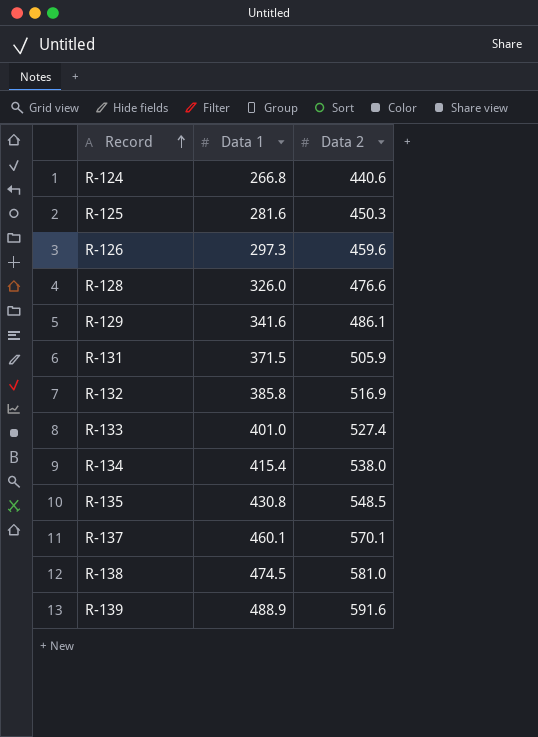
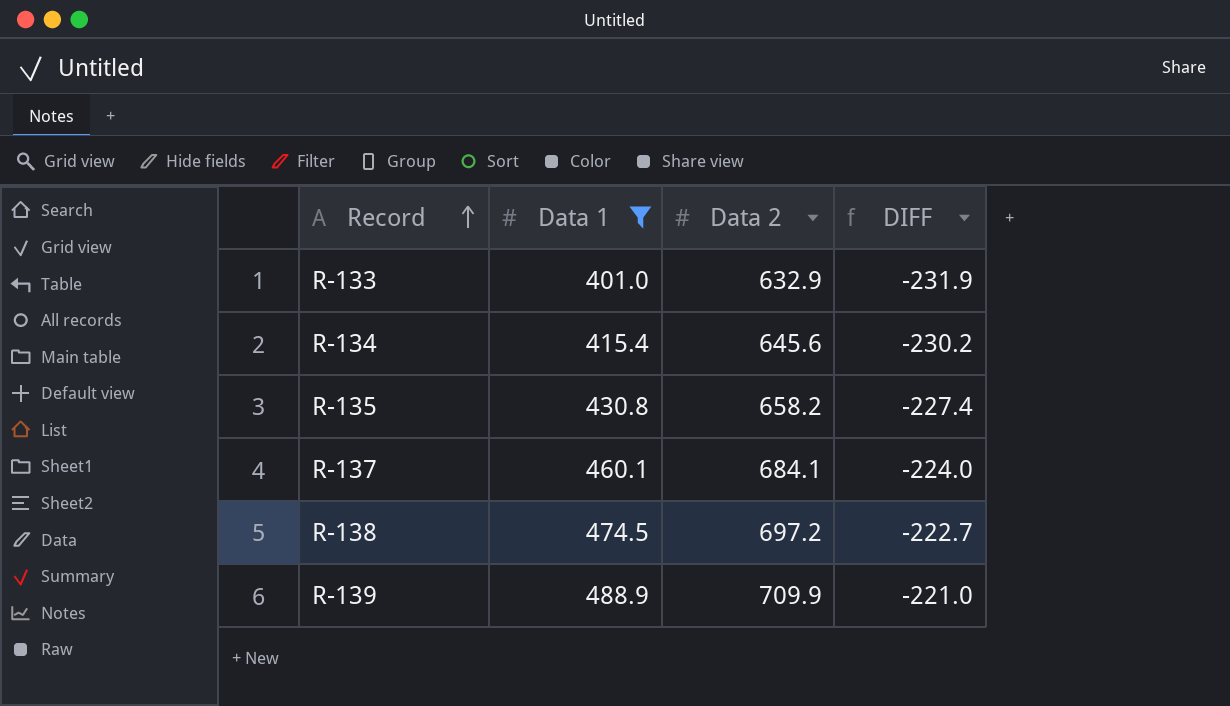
filter: none -> Data 1 >= 401.0
column DIFF | formula: none -> [Data 1] - [Data 2]
R-133 | Data 2: 527.4 -> 632.9
R-134 | Data 2: 538.0 -> 645.6
R-135 | Data 2: 548.5 -> 658.2
R-137 | Data 2: 570.1 -> 684.1
R-138 | Data 2: 581.0 -> 697.2
R-139 | Data 2: 591.6 -> 709.9

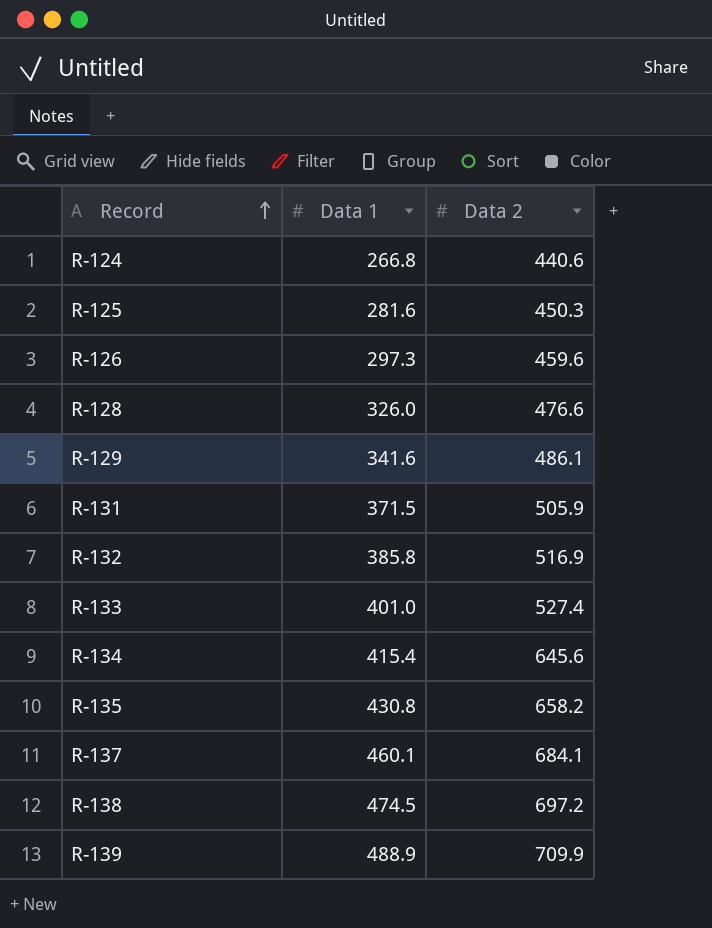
filter: Data 1 >= 401.0 -> none
column DIFF | formula: [Data 1] - [Data 2] -> none
R-133 | Data 2: 632.9 -> 527.4

